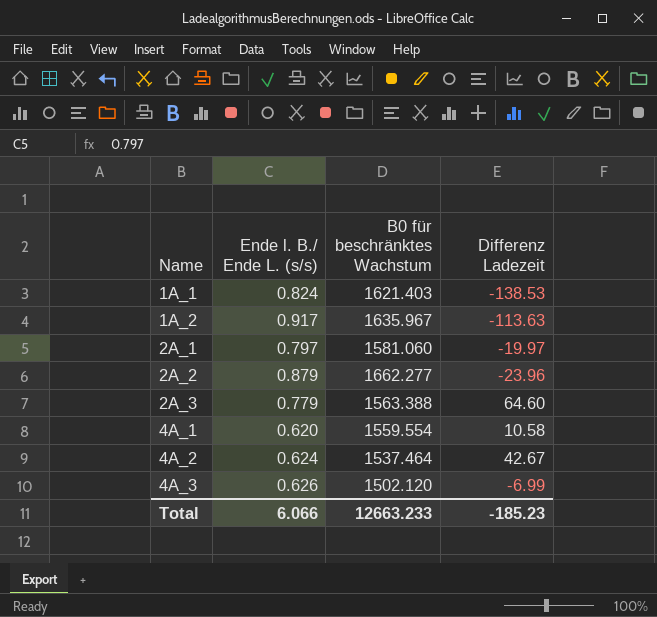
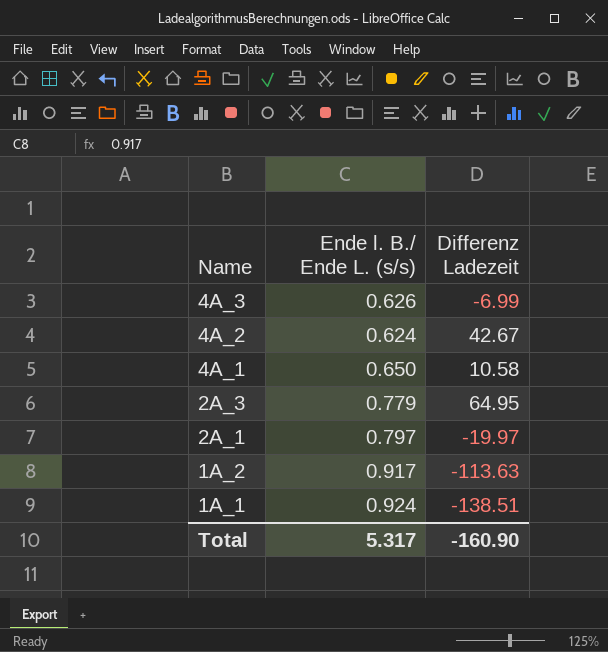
row order: Name ascending -> Name descending
column B0 für beschränktes Wachstum | position: 3 -> none
row 2A_2: 0.879 | 1662.277 | -23.96 -> none
4A_1 | Ende l. B./ Ende L. (s/s): 0.620 -> 0.650
2A_3 | Differenz Ladezeit: 64.60 -> 64.95
1A_1 | Ende l. B./ Ende L. (s/s): 0.824 -> 0.924
1A_1 | Differenz Ladezeit: -138.53 -> -138.51
Total | Ende l. B./ Ende L. (s/s): 6.066 -> 5.317
Total | Differenz Ladezeit: -185.23 -> -160.90

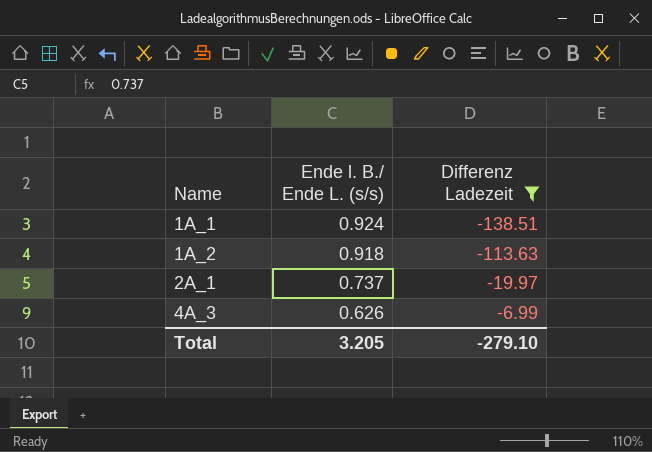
filter: none -> Differenz Ladezeit <= -6.99
row order: Name descending -> Name ascending
1A_2 | Ende l. B./ Ende L. (s/s): 0.917 -> 0.918
2A_1 | Ende l. B./ Ende L. (s/s): 0.797 -> 0.737
Total | Ende l. B./ Ende L. (s/s): 5.317 -> 3.205
Total | Differenz Ladezeit: -160.90 -> -279.10

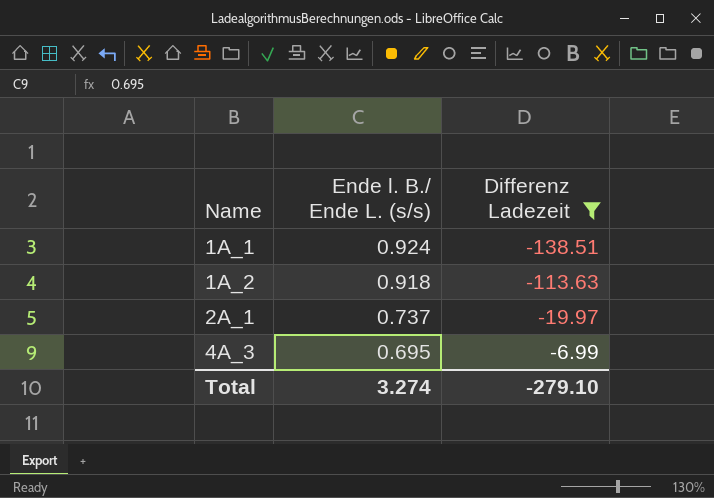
4A_3 | Ende l. B./ Ende L. (s/s): 0.626 -> 0.695
Total | Ende l. B./ Ende L. (s/s): 3.205 -> 3.274

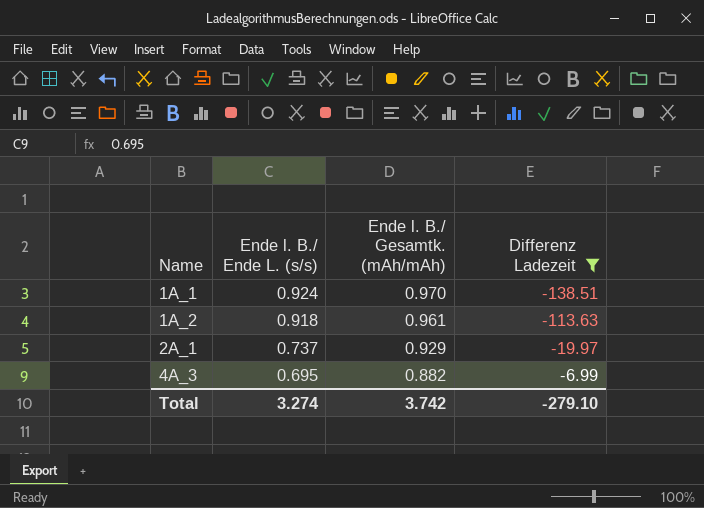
column Ende l. B./ Gesamtk. (mAh/mAh) | position: none -> 3

